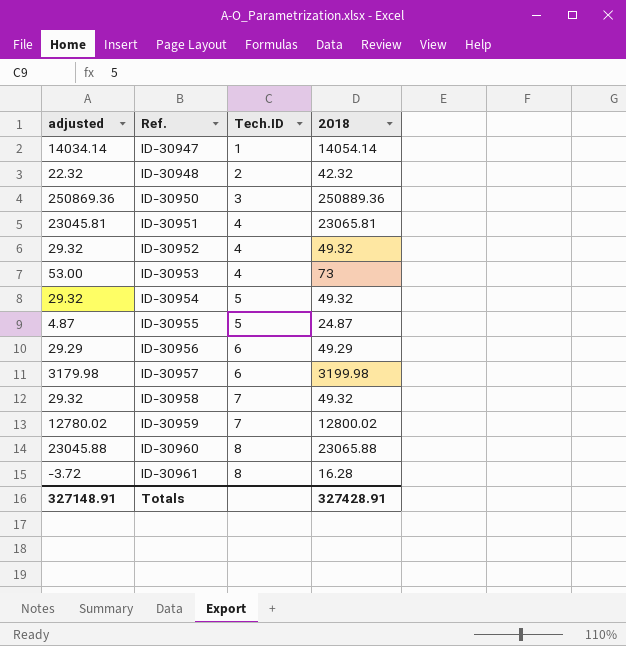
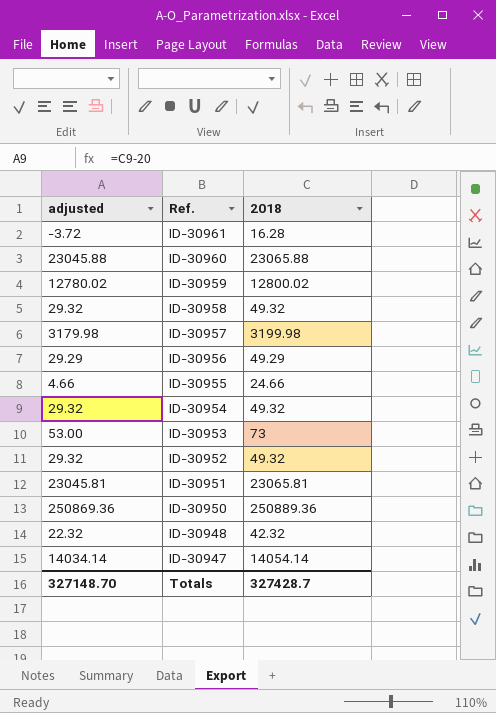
row order: Ref. ascending -> Ref. descending
column Tech.ID | position: 3 -> none
ID-30955 | adjusted: 4.87 -> 4.66
ID-30955 | 2018: 24.87 -> 24.66
Totals | adjusted: 327148.91 -> 327148.70
Totals | 2018: 327428.91 -> 327428.7

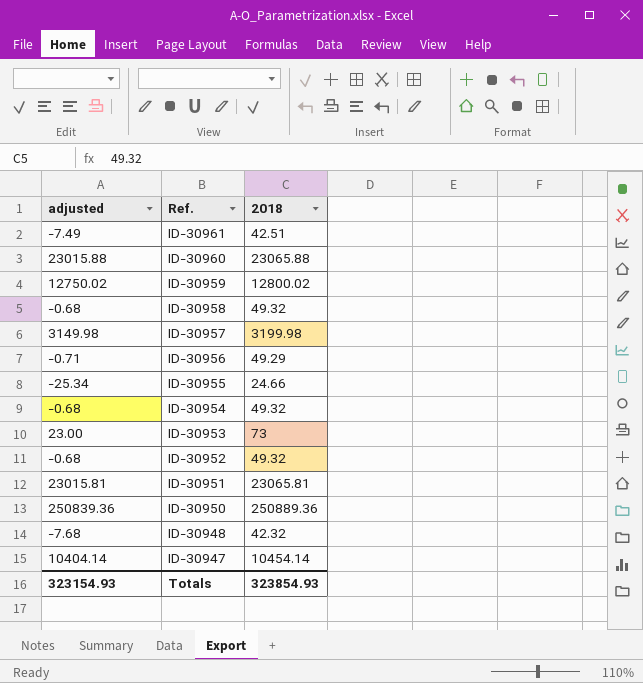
column adjusted | formula: [2018] - 20 -> [2018] - 50
ID-30961 | 2018: 16.28 -> 42.51
ID-30947 | 2018: 14054.14 -> 10454.14
Totals | adjusted: 327148.70 -> 323154.93
Totals | 2018: 327428.7 -> 323854.93

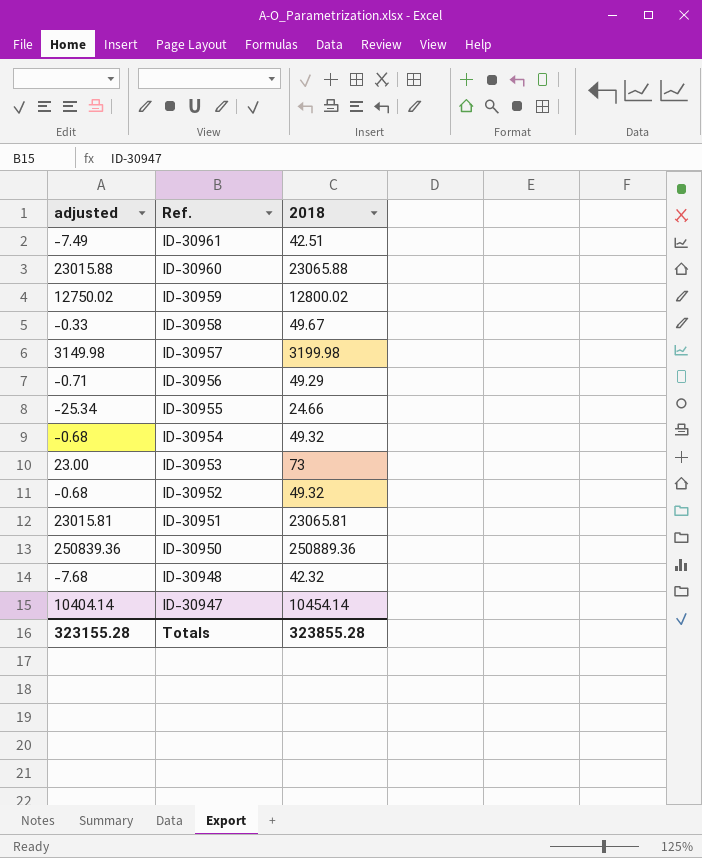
ID-30958 | adjusted: -0.68 -> -0.33
ID-30958 | 2018: 49.32 -> 49.67
Totals | adjusted: 323154.93 -> 323155.28
Totals | 2018: 323854.93 -> 323855.28

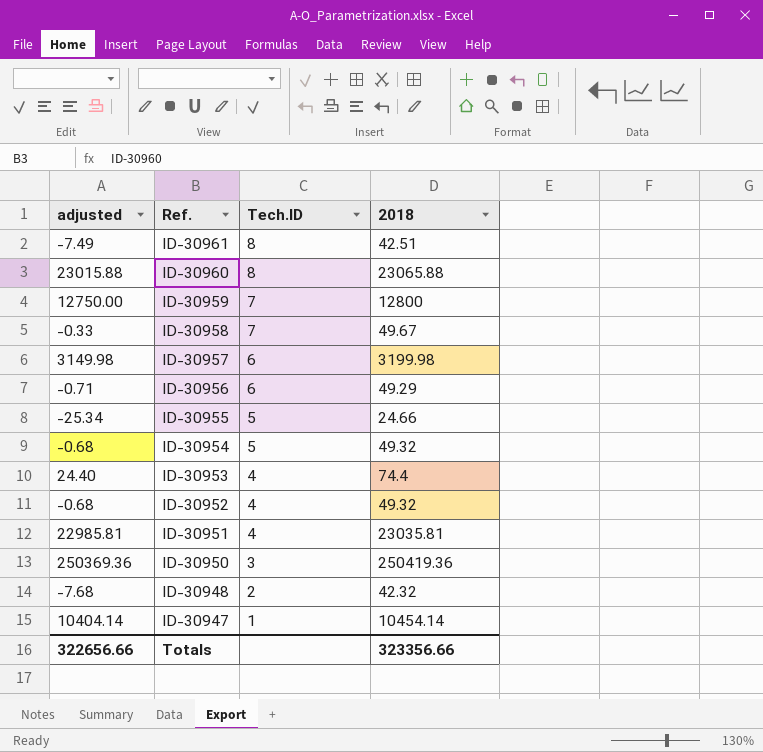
column Tech.ID | position: none -> 3
ID-30959 | adjusted: 12750.02 -> 12750.00
ID-30959 | 2018: 12800.02 -> 12800
ID-30953 | adjusted: 23.00 -> 24.40
ID-30953 | 2018: 73 -> 74.4
ID-30951 | adjusted: 23015.81 -> 22985.81
ID-30951 | 2018: 23065.81 -> 23035.81
ID-30950 | adjusted: 250839.36 -> 250369.36
ID-30950 | 2018: 250889.36 -> 250419.36
Totals | adjusted: 323155.28 -> 322656.66
Totals | 2018: 323855.28 -> 323356.66

